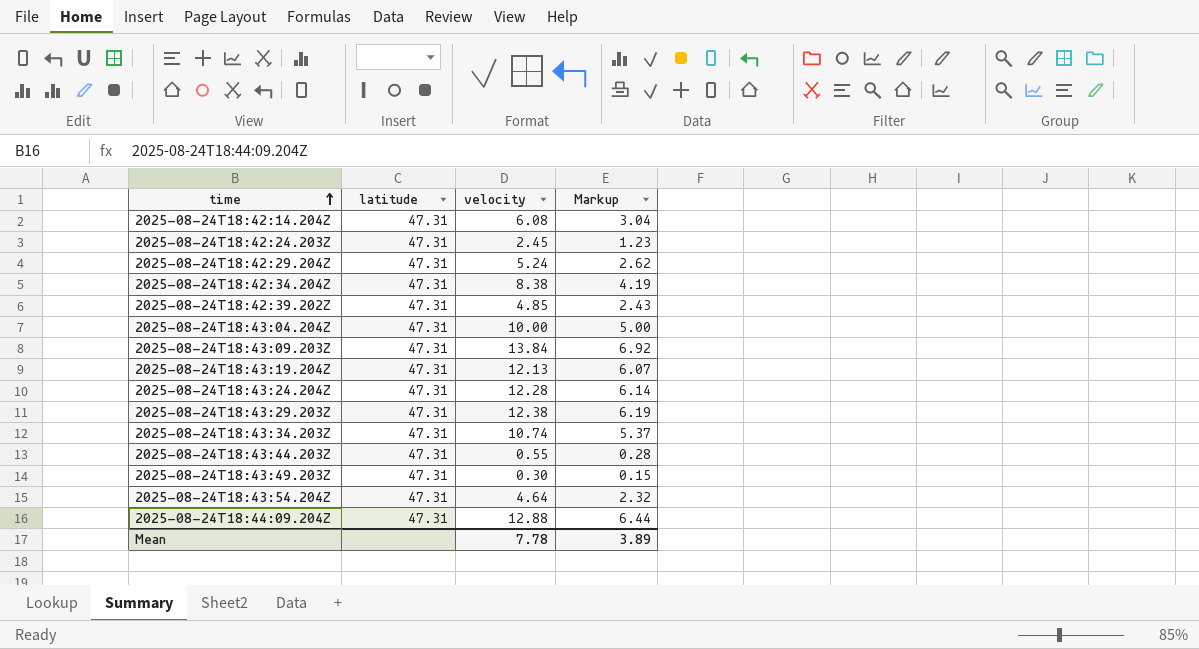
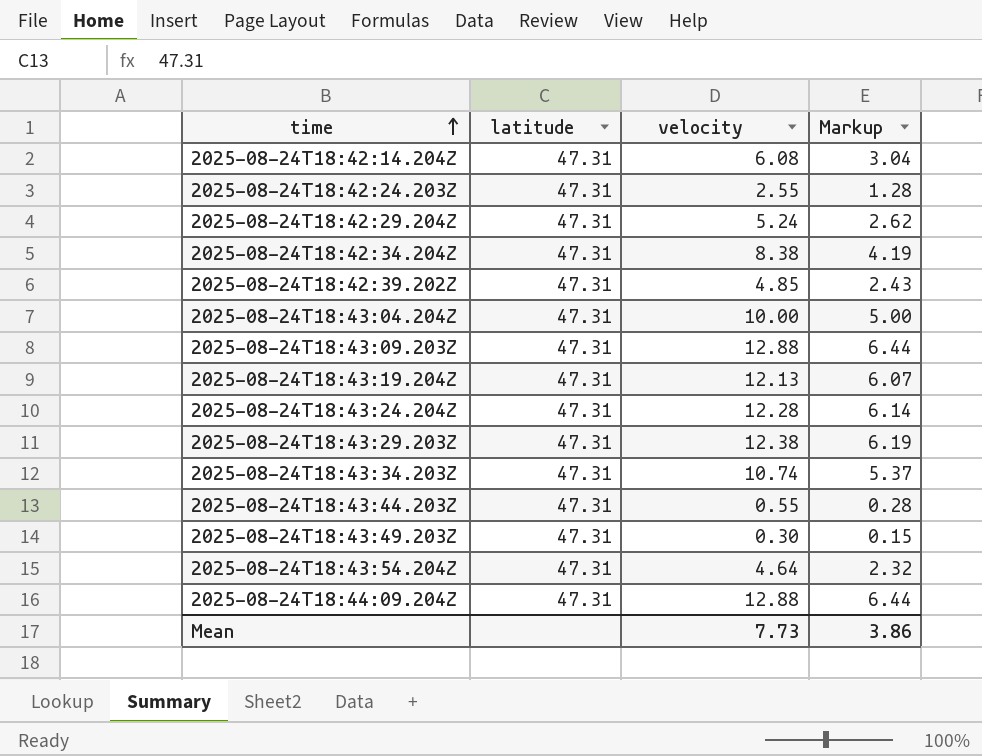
2025-08-24T18:42:24.203Z | velocity: 2.45 -> 2.55
2025-08-24T18:42:24.203Z | Markup: 1.23 -> 1.28
2025-08-24T18:43:09.203Z | velocity: 13.84 -> 12.88
2025-08-24T18:43:09.203Z | Markup: 6.92 -> 6.44
Mean | velocity: 7.78 -> 7.73
Mean | Markup: 3.89 -> 3.86

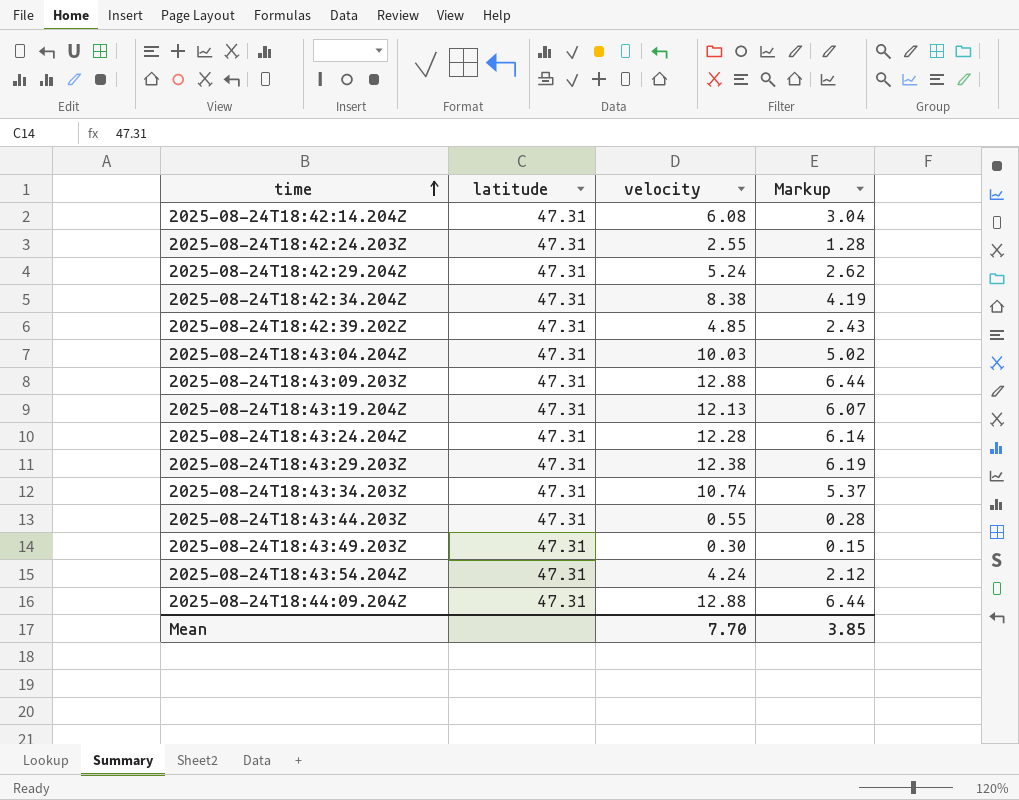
2025-08-24T18:43:04.204Z | velocity: 10.00 -> 10.03
2025-08-24T18:43:04.204Z | Markup: 5.00 -> 5.02
2025-08-24T18:43:54.204Z | velocity: 4.64 -> 4.24
2025-08-24T18:43:54.204Z | Markup: 2.32 -> 2.12
Mean | velocity: 7.73 -> 7.70
Mean | Markup: 3.86 -> 3.85

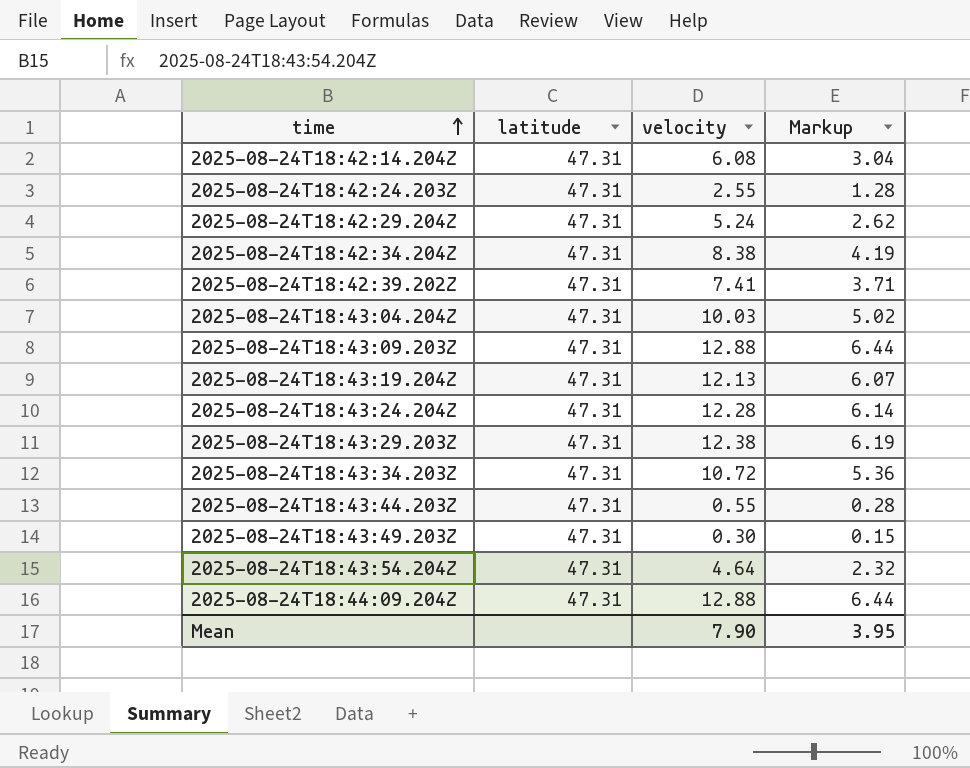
2025-08-24T18:42:39.202Z | velocity: 4.85 -> 7.41
2025-08-24T18:42:39.202Z | Markup: 2.43 -> 3.71
2025-08-24T18:43:34.203Z | velocity: 10.74 -> 10.72
2025-08-24T18:43:34.203Z | Markup: 5.37 -> 5.36
2025-08-24T18:43:54.204Z | velocity: 4.24 -> 4.64
2025-08-24T18:43:54.204Z | Markup: 2.12 -> 2.32
Mean | velocity: 7.70 -> 7.90
Mean | Markup: 3.85 -> 3.95

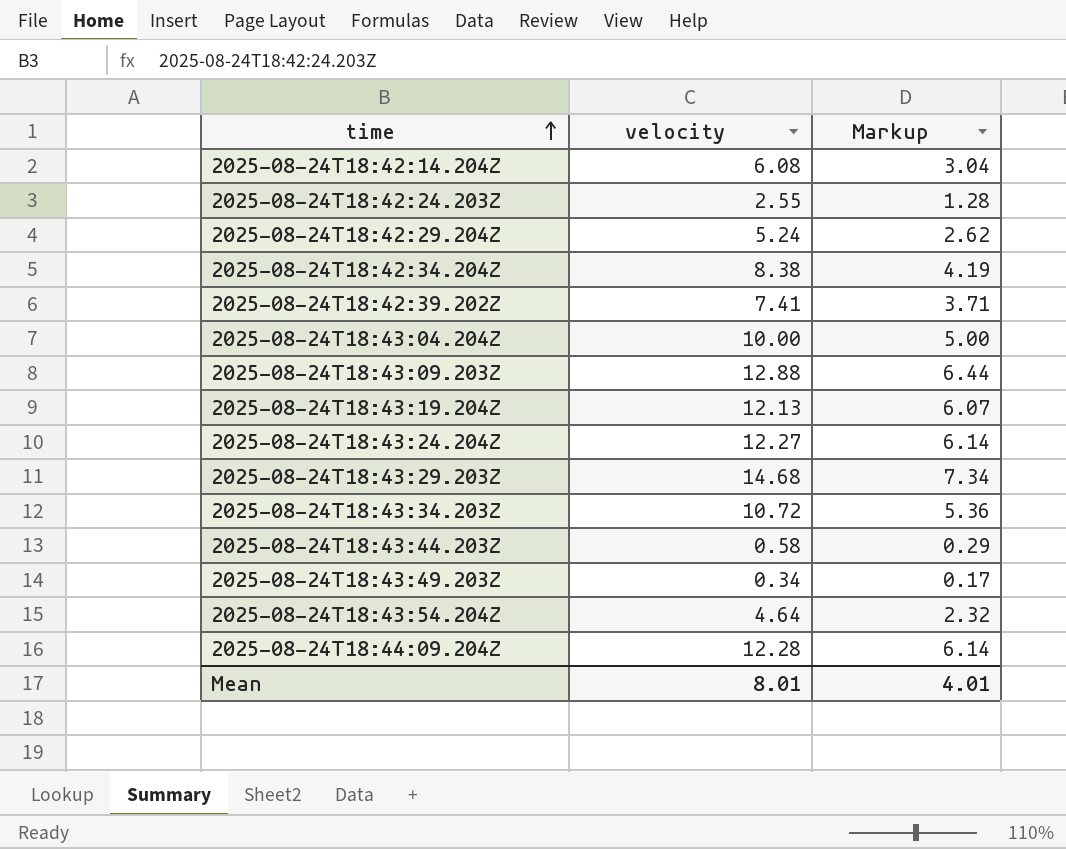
column latitude | position: 2 -> none
2025-08-24T18:43:04.204Z | velocity: 10.03 -> 10.00
2025-08-24T18:43:04.204Z | Markup: 5.02 -> 5.00
2025-08-24T18:43:24.204Z | velocity: 12.28 -> 12.27
2025-08-24T18:43:29.203Z | velocity: 12.38 -> 14.68
2025-08-24T18:43:29.203Z | Markup: 6.19 -> 7.34
2025-08-24T18:43:44.203Z | velocity: 0.55 -> 0.58
2025-08-24T18:43:44.203Z | Markup: 0.28 -> 0.29
2025-08-24T18:43:49.203Z | velocity: 0.30 -> 0.34
2025-08-24T18:43:49.203Z | Markup: 0.15 -> 0.17
2025-08-24T18:44:09.204Z | velocity: 12.88 -> 12.28
2025-08-24T18:44:09.204Z | Markup: 6.44 -> 6.14
Mean | velocity: 7.90 -> 8.01
Mean | Markup: 3.95 -> 4.01

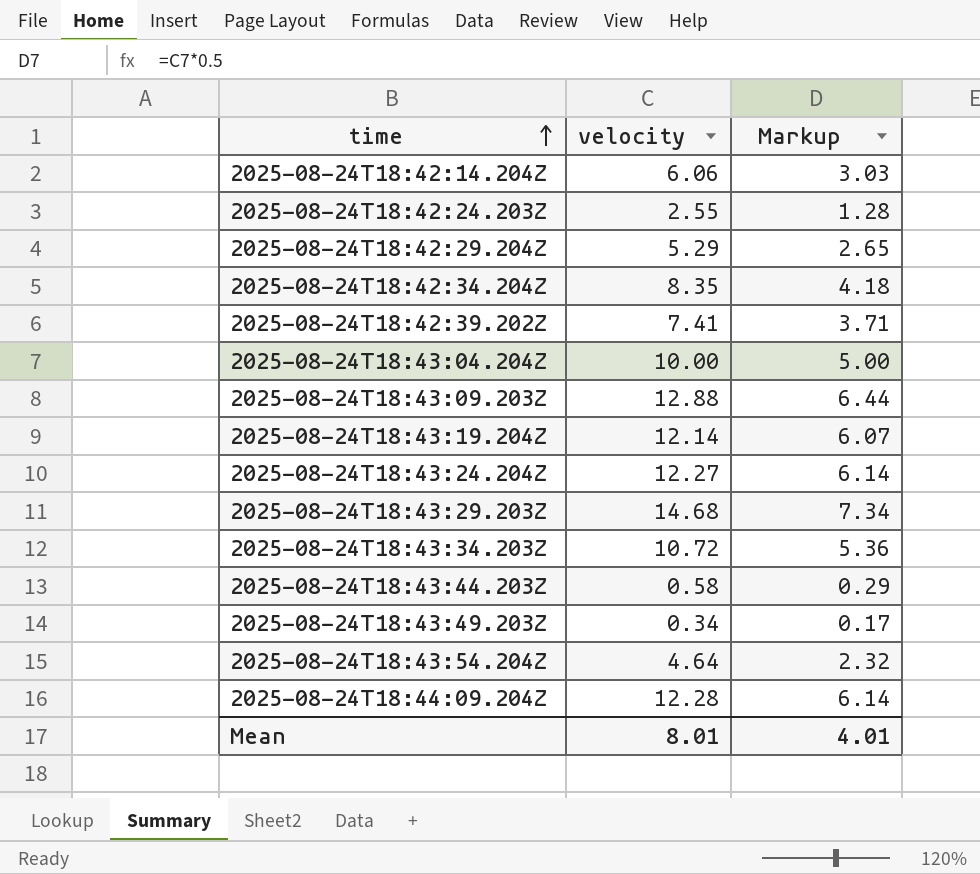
2025-08-24T18:42:14.204Z | velocity: 6.08 -> 6.06
2025-08-24T18:42:14.204Z | Markup: 3.04 -> 3.03
2025-08-24T18:42:29.204Z | velocity: 5.24 -> 5.29
2025-08-24T18:42:29.204Z | Markup: 2.62 -> 2.65
2025-08-24T18:42:34.204Z | velocity: 8.38 -> 8.35
2025-08-24T18:42:34.204Z | Markup: 4.19 -> 4.18
2025-08-24T18:43:19.204Z | velocity: 12.13 -> 12.14

